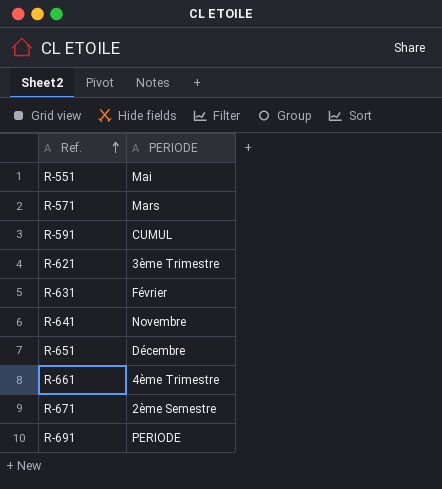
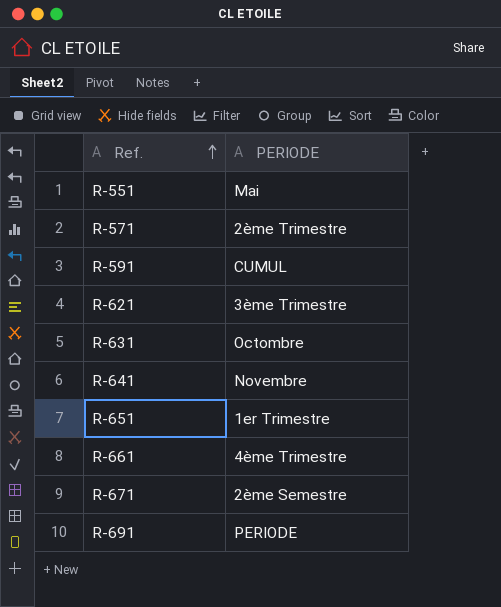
R-571 | PERIODE: Mars -> 2ème Trimestre
R-631 | PERIODE: Février -> Octombre
R-651 | PERIODE: Décembre -> 1er Trimestre

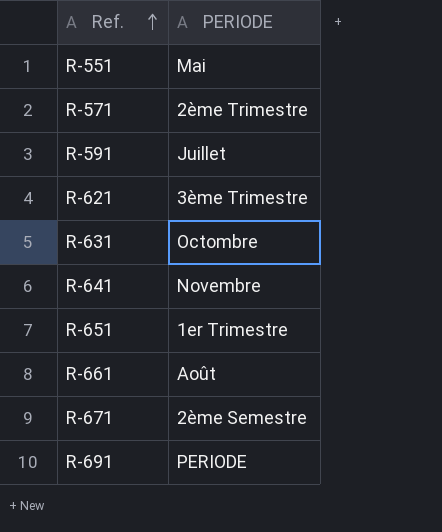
R-591 | PERIODE: CUMUL -> Juillet
R-661 | PERIODE: 4ème Trimestre -> Août

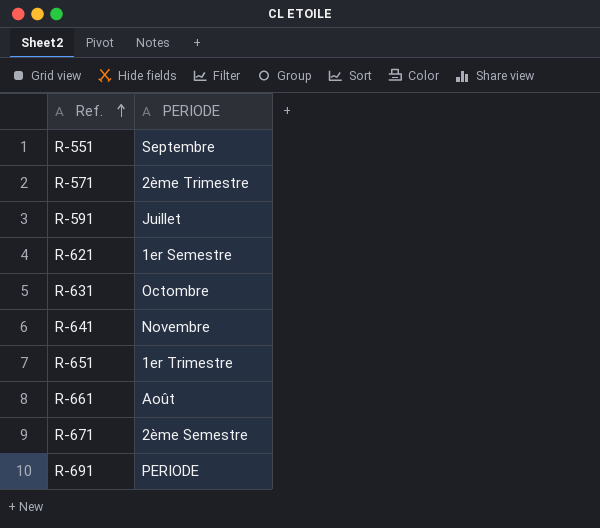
R-551 | PERIODE: Mai -> Septembre
R-621 | PERIODE: 3ème Trimestre -> 1er Semestre

